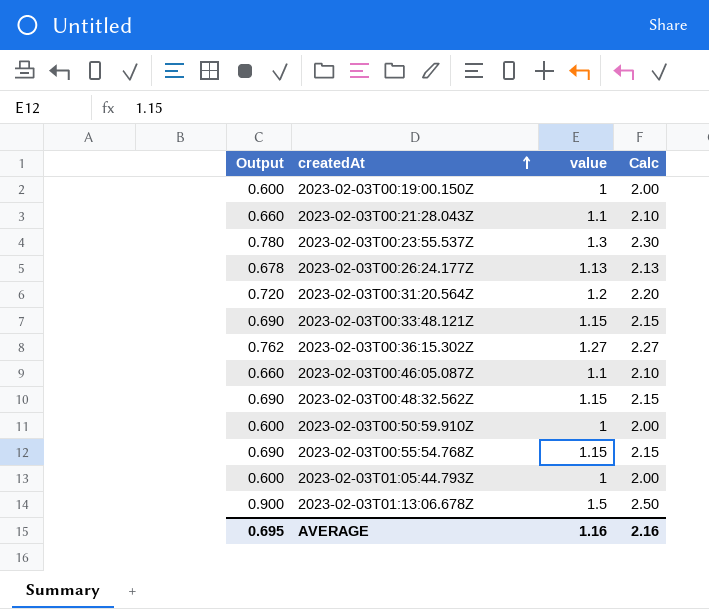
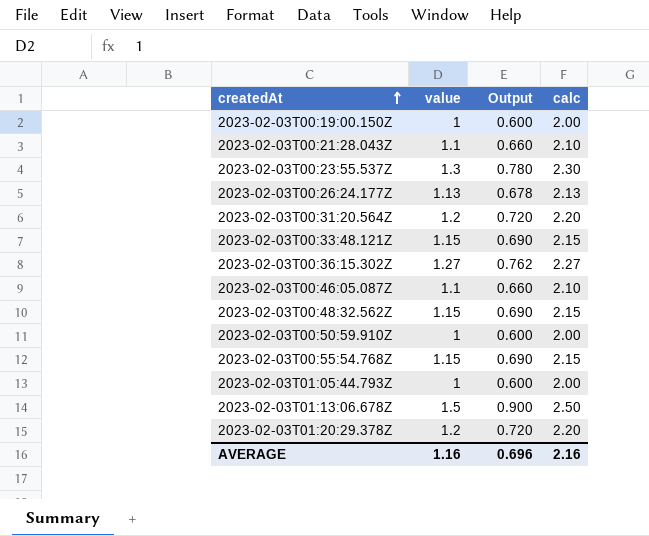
column Output | position: 1 -> 3
column name: Calc -> calc
row 2023-02-03T01:20:29.378Z: none -> 1.2 | 0.720 | 2.20
AVERAGE | Output: 0.695 -> 0.696

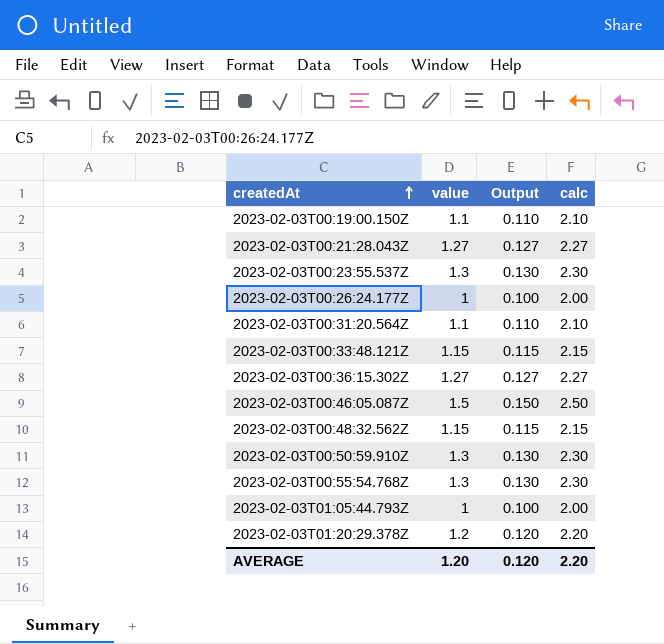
column Output | formula: [value] * 0.6 -> [value] * 0.1
row 2023-02-03T01:13:06.678Z: 1.5 | 0.900 | 2.50 -> none
2023-02-03T00:19:00.150Z | value: 1 -> 1.1
2023-02-03T00:19:00.150Z | calc: 2.00 -> 2.10
2023-02-03T00:21:28.043Z | value: 1.1 -> 1.27
2023-02-03T00:21:28.043Z | calc: 2.10 -> 2.27
2023-02-03T00:26:24.177Z | value: 1.13 -> 1
2023-02-03T00:26:24.177Z | calc: 2.13 -> 2.00
2023-02-03T00:31:20.564Z | value: 1.2 -> 1.1
2023-02-03T00:31:20.564Z | calc: 2.20 -> 2.10
2023-02-03T00:46:05.087Z | value: 1.1 -> 1.5
2023-02-03T00:46:05.087Z | calc: 2.10 -> 2.50
2023-02-03T00:50:59.910Z | value: 1 -> 1.3
2023-02-03T00:50:59.910Z | calc: 2.00 -> 2.30
2023-02-03T00:55:54.768Z | value: 1.15 -> 1.3
2023-02-03T00:55:54.768Z | calc: 2.15 -> 2.30
AVERAGE | value: 1.16 -> 1.20
AVERAGE | Output: 0.696 -> 0.120
AVERAGE | calc: 2.16 -> 2.20

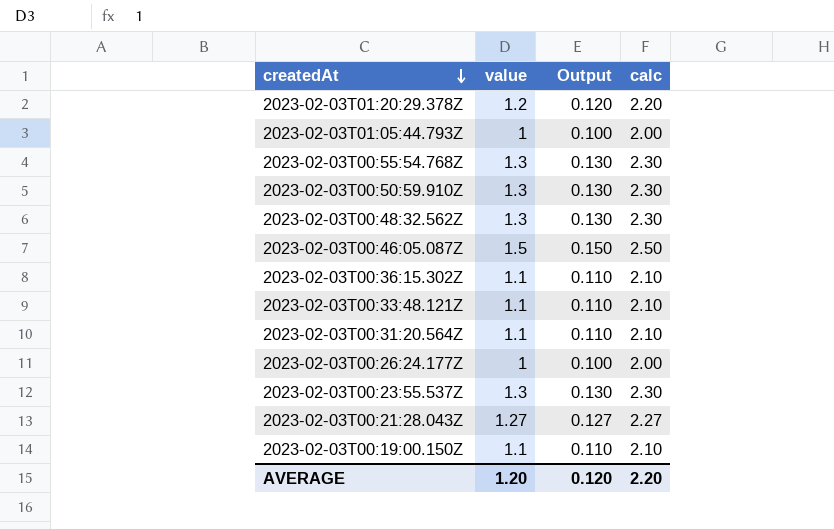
row order: createdAt ascending -> createdAt descending
2023-02-03T00:48:32.562Z | value: 1.15 -> 1.3
2023-02-03T00:48:32.562Z | Output: 0.115 -> 0.130
2023-02-03T00:48:32.562Z | calc: 2.15 -> 2.30
2023-02-03T00:36:15.302Z | value: 1.27 -> 1.1
2023-02-03T00:36:15.302Z | Output: 0.127 -> 0.110
2023-02-03T00:36:15.302Z | calc: 2.27 -> 2.10
2023-02-03T00:33:48.121Z | value: 1.15 -> 1.1
2023-02-03T00:33:48.121Z | Output: 0.115 -> 0.110
2023-02-03T00:33:48.121Z | calc: 2.15 -> 2.10

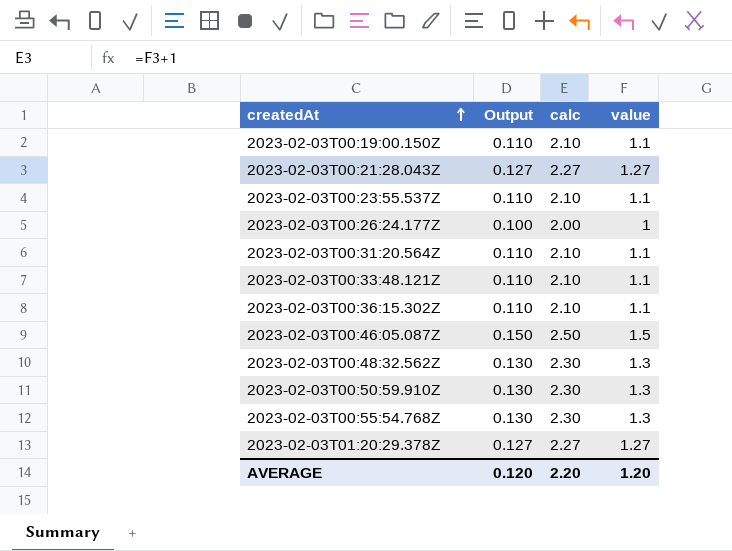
row order: createdAt descending -> createdAt ascending
column value | position: 2 -> 4
row 2023-02-03T01:05:44.793Z: 1 | 0.100 | 2.00 -> none
2023-02-03T00:23:55.537Z | Output: 0.130 -> 0.110
2023-02-03T00:23:55.537Z | calc: 2.30 -> 2.10
2023-02-03T00:23:55.537Z | value: 1.3 -> 1.1
2023-02-03T01:20:29.378Z | Output: 0.120 -> 0.127
2023-02-03T01:20:29.378Z | calc: 2.20 -> 2.27
2023-02-03T01:20:29.378Z | value: 1.2 -> 1.27

